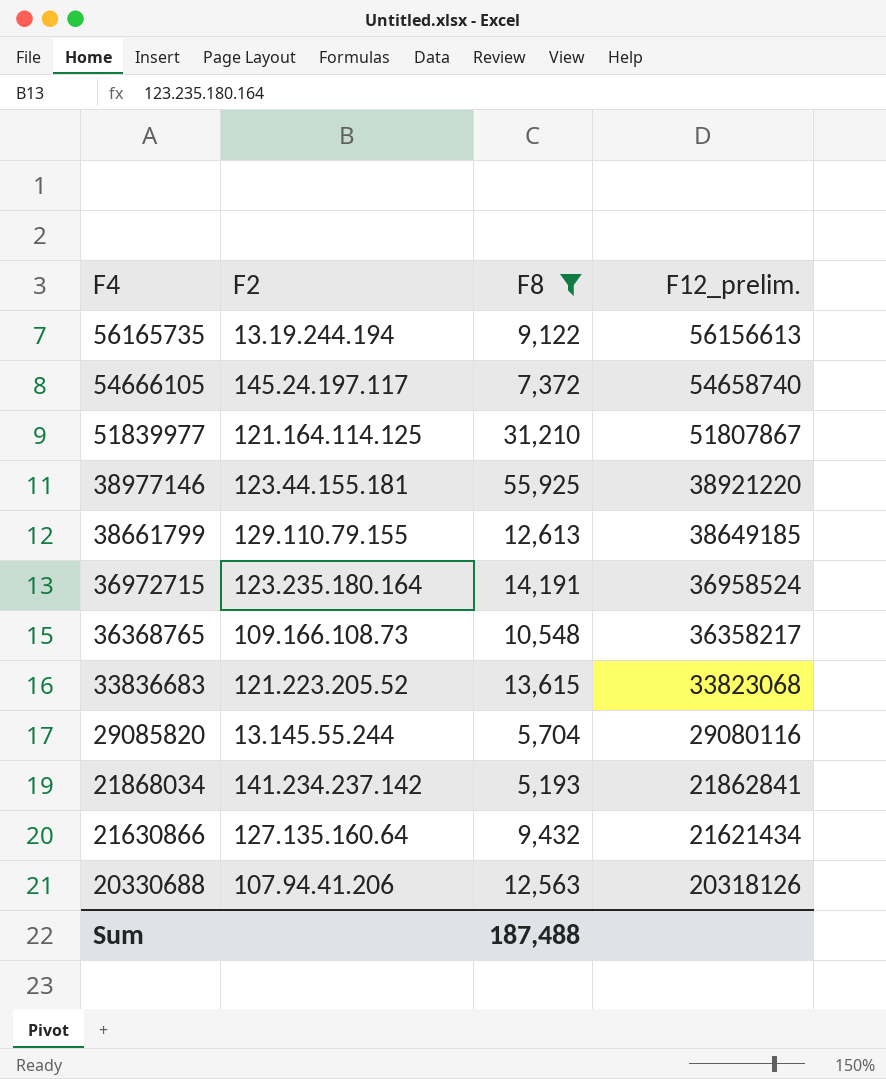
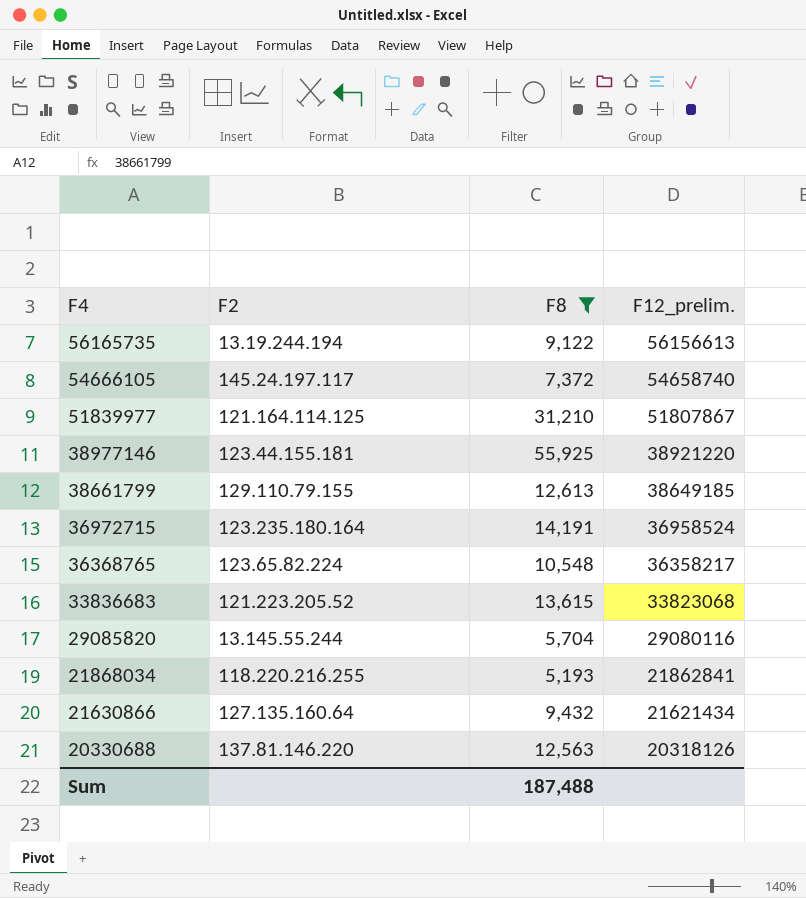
36368765 | F2: 109.166.108.73 -> 123.65.82.224
21868034 | F2: 141.234.237.142 -> 118.220.216.255
20330688 | F2: 107.94.41.206 -> 137.81.146.220

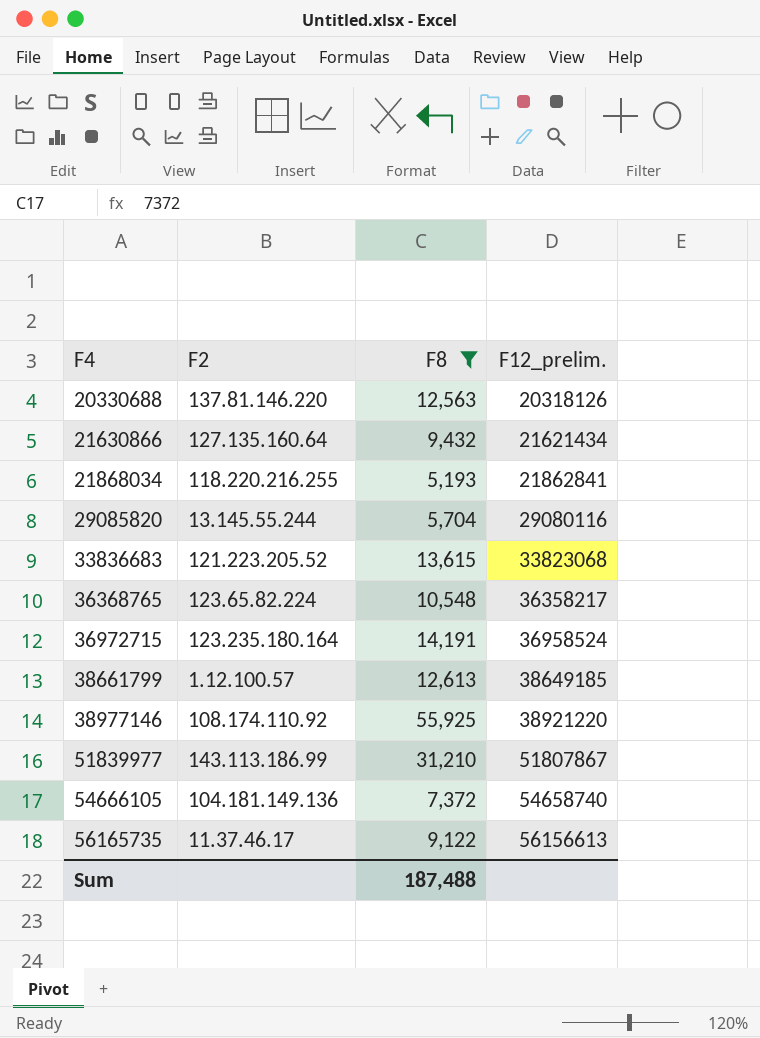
row order: F4 descending -> F4 ascending
38661799 | F2: 129.110.79.155 -> 1.12.100.57
38977146 | F2: 123.44.155.181 -> 108.174.110.92
51839977 | F2: 121.164.114.125 -> 143.113.186.99
54666105 | F2: 145.24.197.117 -> 104.181.149.136
56165735 | F2: 13.19.244.194 -> 11.37.46.17

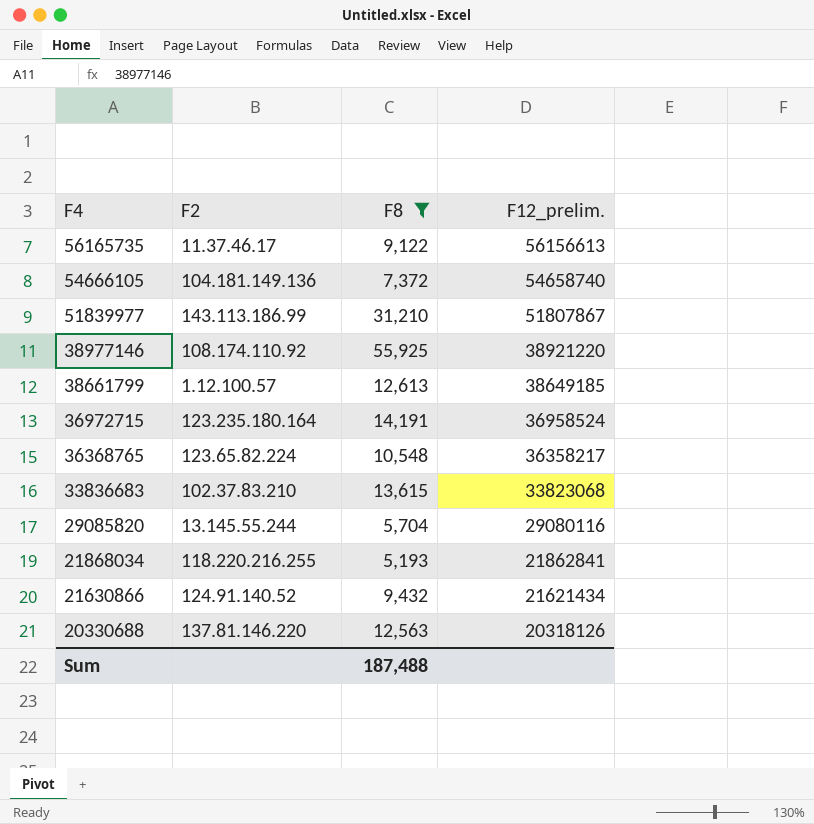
row order: F4 ascending -> F4 descending
33836683 | F2: 121.223.205.52 -> 102.37.83.210
21630866 | F2: 127.135.160.64 -> 124.91.140.52

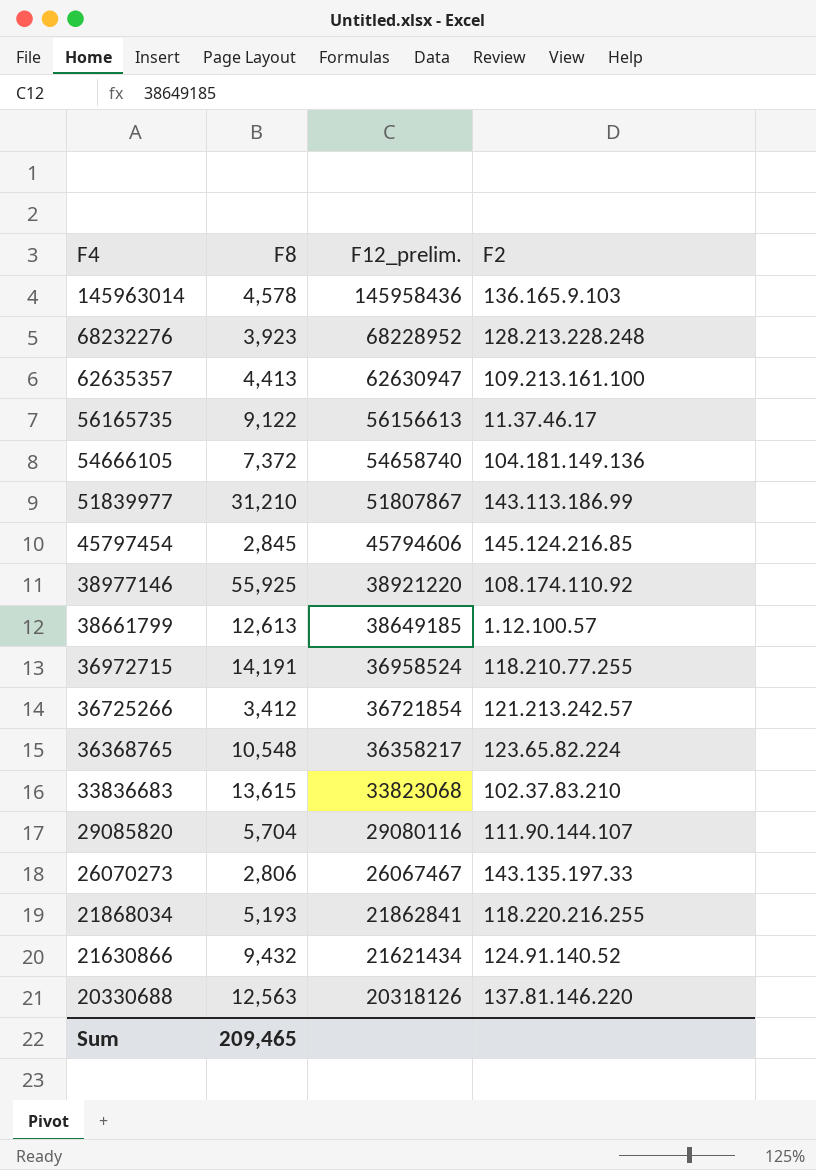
filter: F8 >= 5,193 -> none
column F2 | position: 2 -> 4
36972715 | F2: 123.235.180.164 -> 118.210.77.255
29085820 | F2: 13.145.55.244 -> 111.90.144.107
Sum | F8: 187,488 -> 209,465

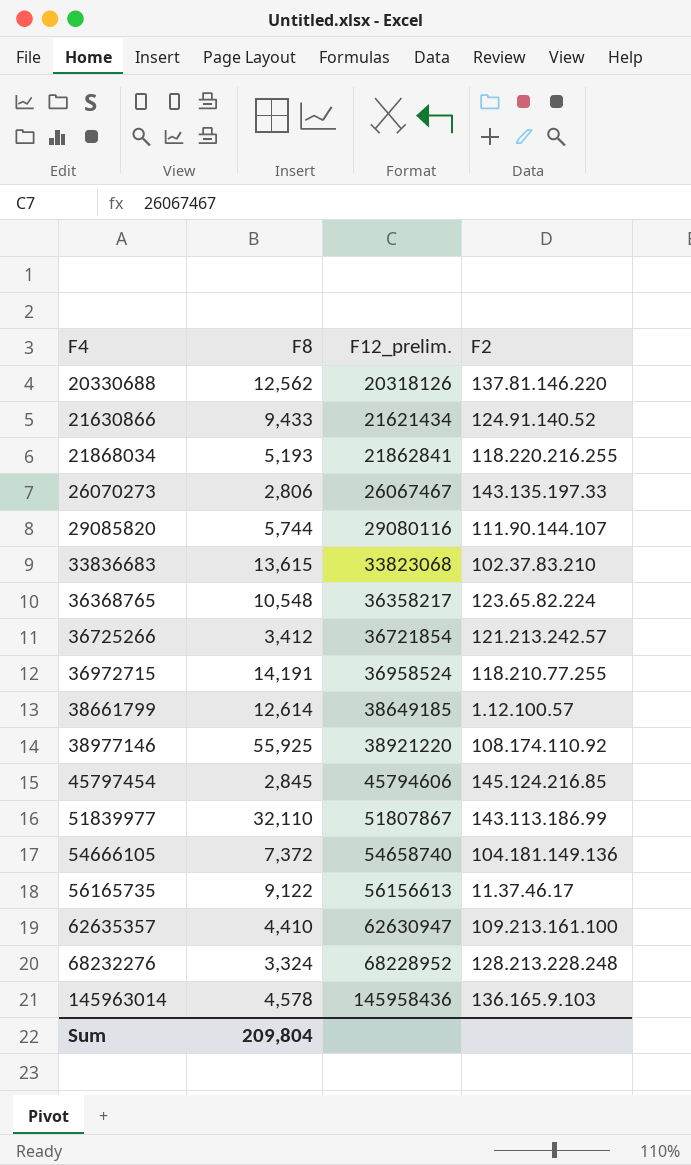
row order: F4 descending -> F4 ascending
20330688 | F8: 12,563 -> 12,562
21630866 | F8: 9,432 -> 9,433
29085820 | F8: 5,704 -> 5,744
38661799 | F8: 12,613 -> 12,614
51839977 | F8: 31,210 -> 32,110
62635357 | F8: 4,413 -> 4,410
68232276 | F8: 3,923 -> 3,324
Sum | F8: 209,465 -> 209,804

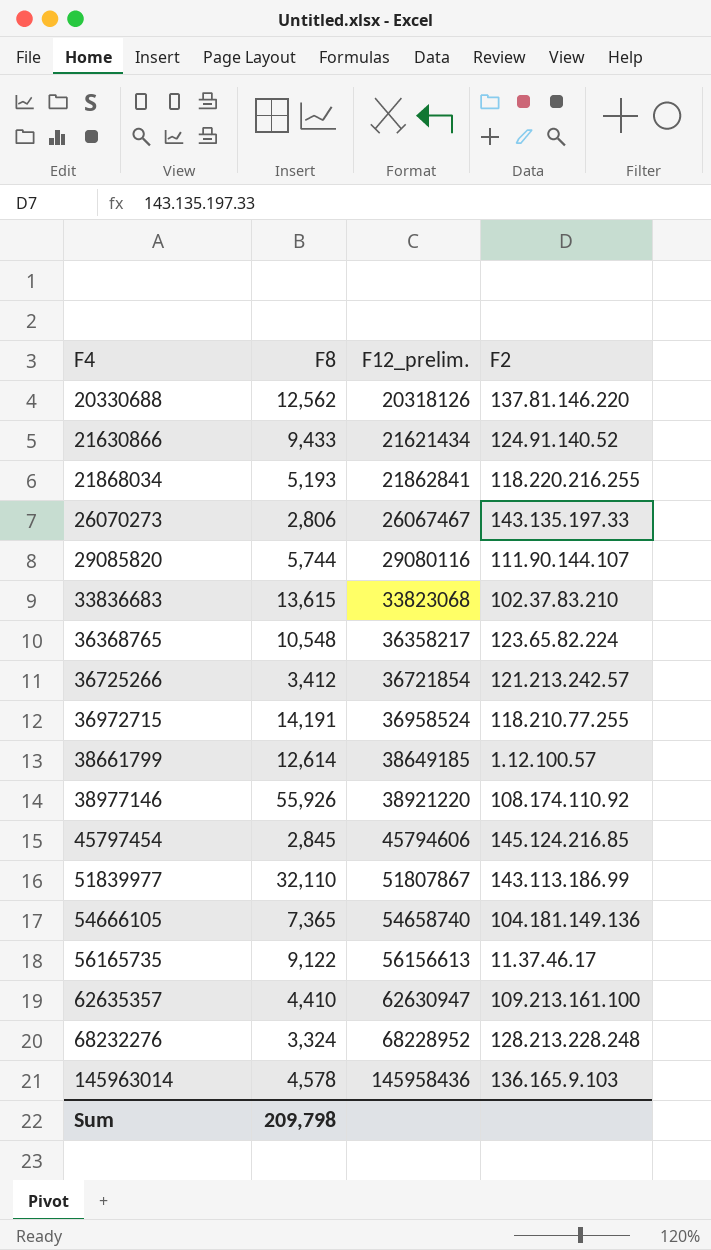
38977146 | F8: 55,925 -> 55,926
54666105 | F8: 7,372 -> 7,365
Sum | F8: 209,804 -> 209,798

